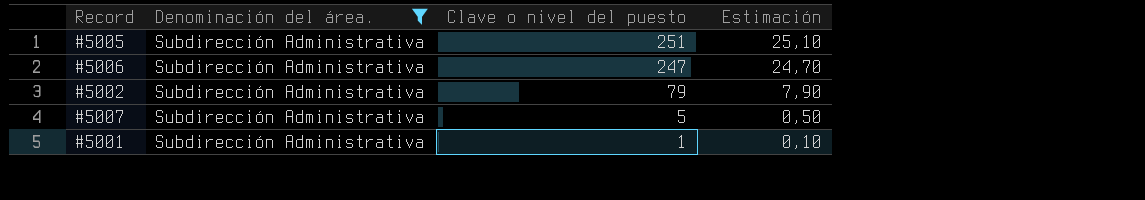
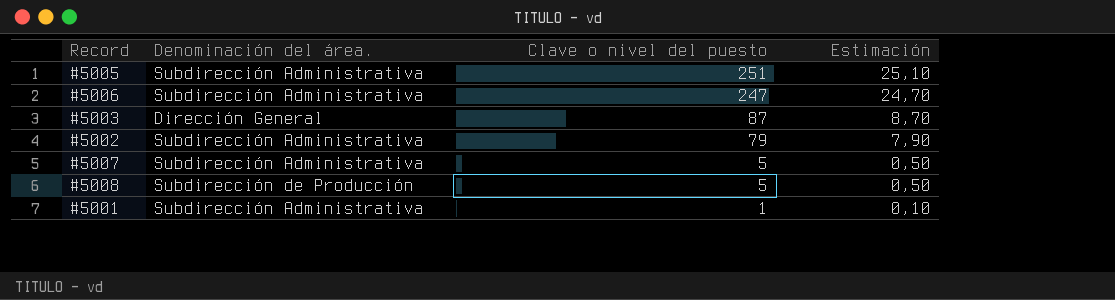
filter: Denominación del área. = Subdirección Administrativa -> none

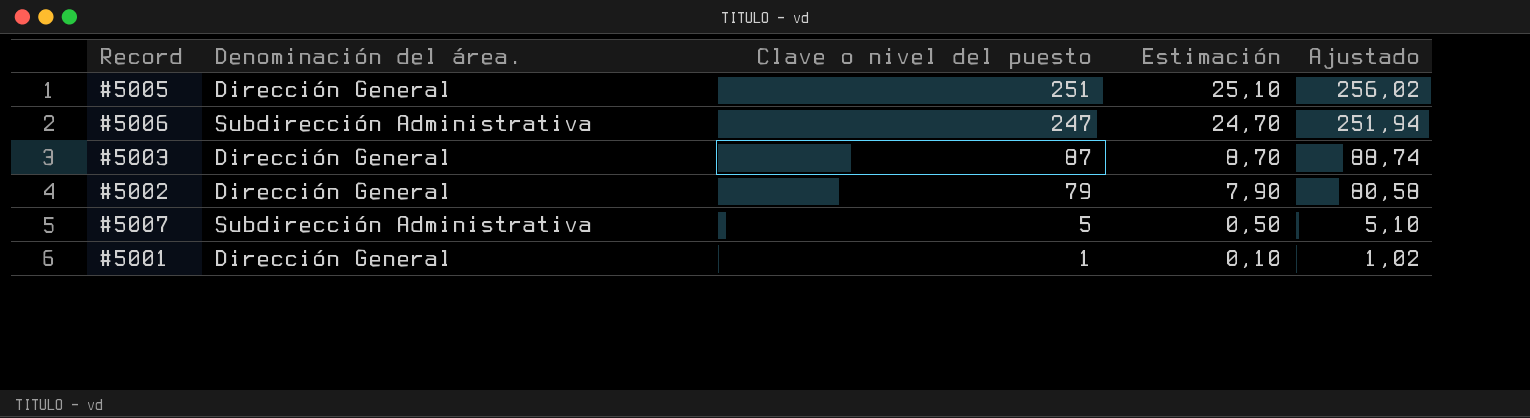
column Ajustado | formula: none -> [Clave o nivel del puesto] * 1,02
row #5008: Subdirección de Producción | 5 | 0,50 -> none
#5005 | Denominación del área.: Subdirección Administrativa -> Dirección General
#5002 | Denominación del área.: Subdirección Administrativa -> Dirección General
#5001 | Denominación del área.: Subdirección Administrativa -> Dirección General

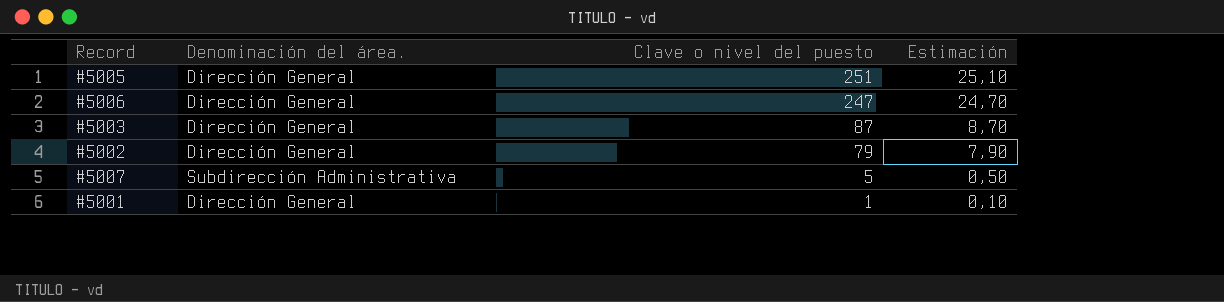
column Ajustado | formula: [Clave o nivel del puesto] * 1,02 -> none
#5006 | Denominación del área.: Subdirección Administrativa -> Dirección General

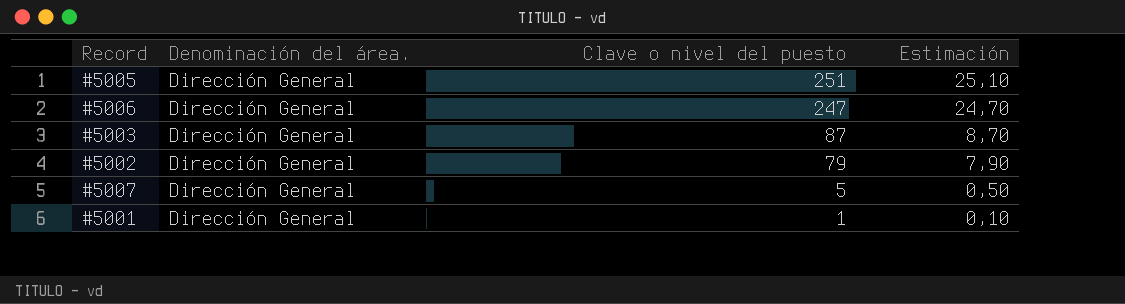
#5007 | Denominación del área.: Subdirección Administrativa -> Dirección General

